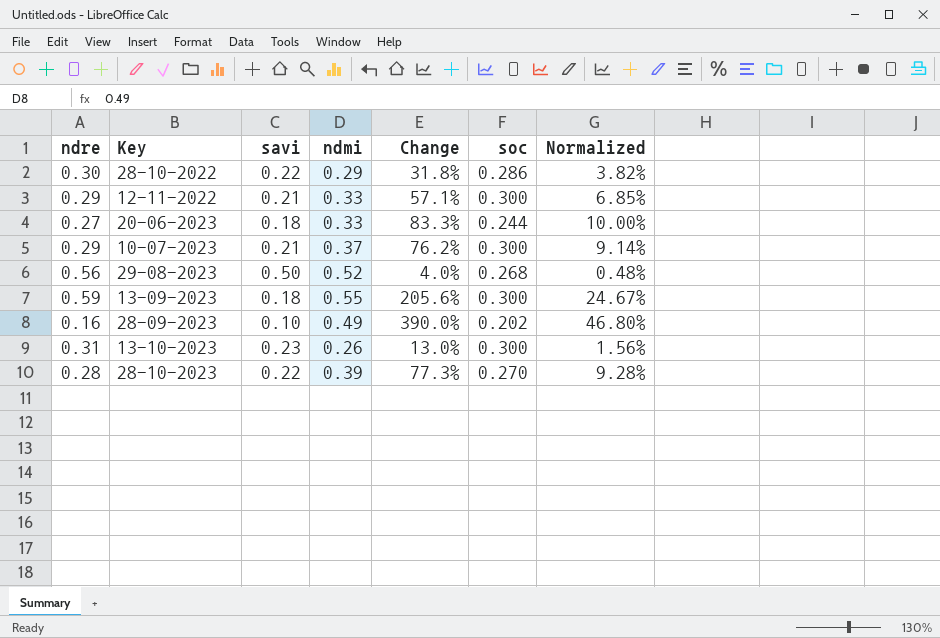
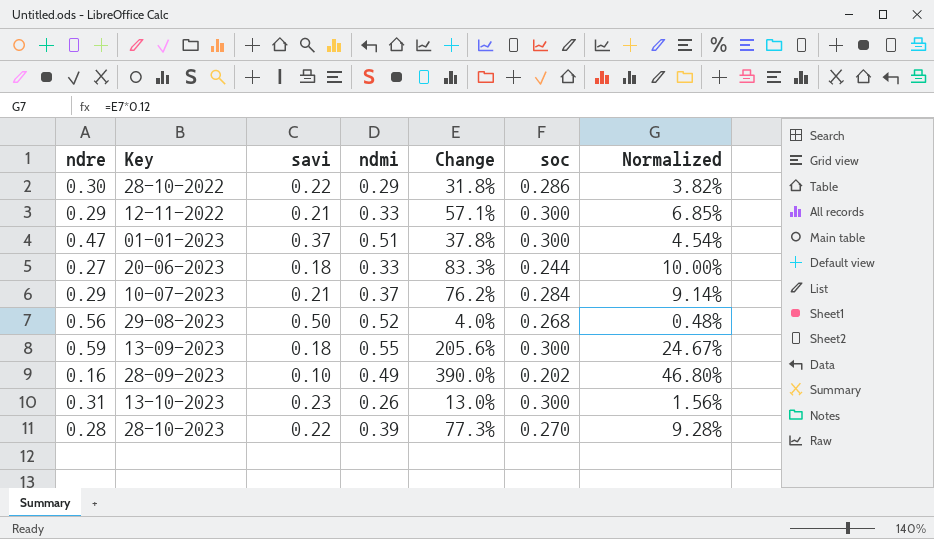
row 01-01-2023: none -> 0.47 | 0.37 | 0.51 | 37.8% | 0.300 | 4.54%
10-07-2023 | soc: 0.300 -> 0.284

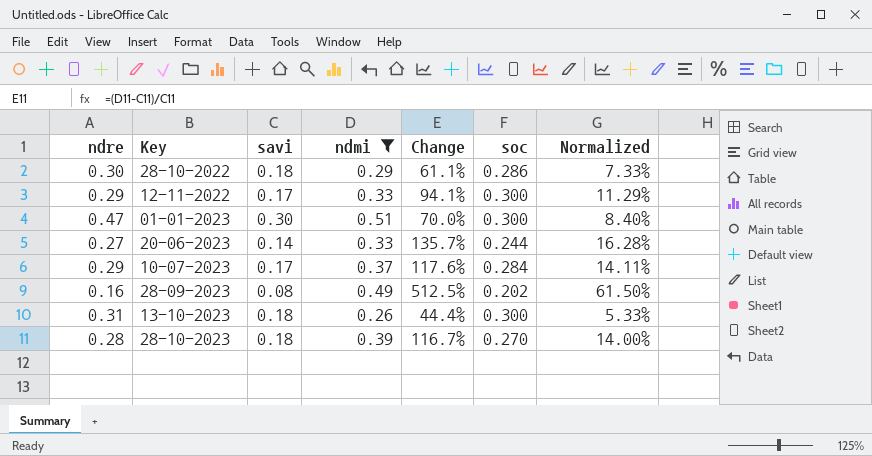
filter: none -> ndmi <= 0.51
28-10-2022 | savi: 0.22 -> 0.18
28-10-2022 | Change: 31.8% -> 61.1%
28-10-2022 | Normalized: 3.82% -> 7.33%
12-11-2022 | savi: 0.21 -> 0.17
12-11-2022 | Change: 57.1% -> 94.1%
12-11-2022 | Normalized: 6.85% -> 11.29%
01-01-2023 | savi: 0.37 -> 0.30
01-01-2023 | Change: 37.8% -> 70.0%
01-01-2023 | Normalized: 4.54% -> 8.40%
20-06-2023 | savi: 0.18 -> 0.14
20-06-2023 | Change: 83.3% -> 135.7%
20-06-2023 | Normalized: 10.00% -> 16.28%
10-07-2023 | savi: 0.21 -> 0.17
10-07-2023 | Change: 76.2% -> 117.6%
10-07-2023 | Normalized: 9.14% -> 14.11%
28-09-2023 | savi: 0.10 -> 0.08
28-09-2023 | Change: 390.0% -> 512.5%
28-09-2023 | Normalized: 46.80% -> 61.50%
13-10-2023 | savi: 0.23 -> 0.18
13-10-2023 | Change: 13.0% -> 44.4%
13-10-2023 | Normalized: 1.56% -> 5.33%
28-10-2023 | savi: 0.22 -> 0.18
28-10-2023 | Change: 77.3% -> 116.7%
28-10-2023 | Normalized: 9.28% -> 14.00%

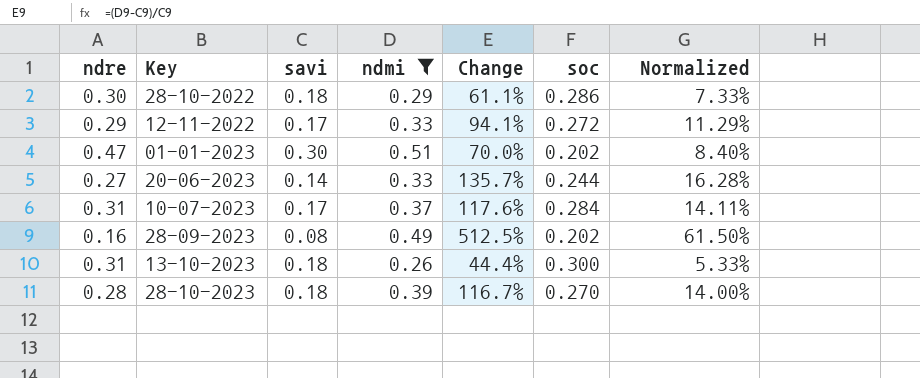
12-11-2022 | soc: 0.300 -> 0.272
01-01-2023 | soc: 0.300 -> 0.202
10-07-2023 | ndre: 0.29 -> 0.31

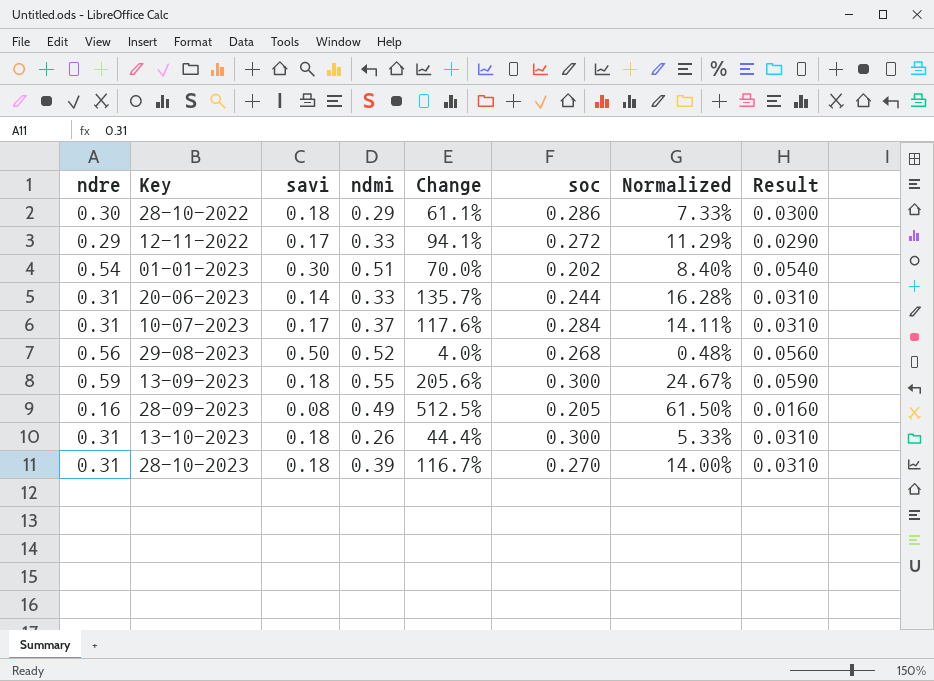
filter: ndmi <= 0.51 -> none
column Result | formula: none -> [ndre] * 0.1
01-01-2023 | ndre: 0.47 -> 0.54
20-06-2023 | ndre: 0.27 -> 0.31
28-09-2023 | soc: 0.202 -> 0.205
28-10-2023 | ndre: 0.28 -> 0.31

